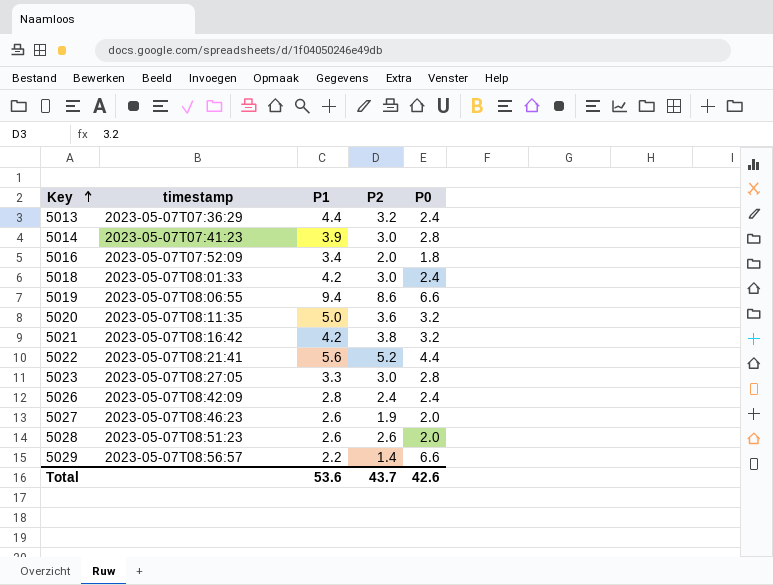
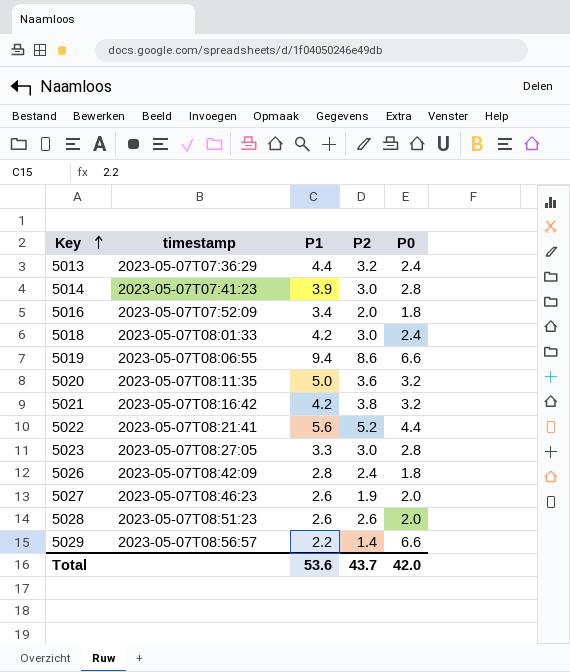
5026 | P0: 2.4 -> 1.8
Total | P0: 42.6 -> 42.0

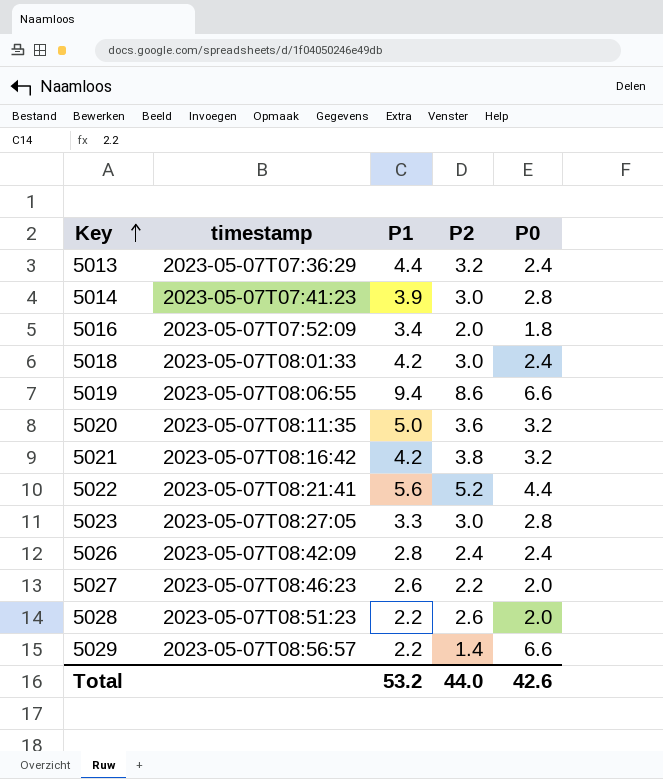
5026 | P0: 1.8 -> 2.4
5027 | P2: 1.9 -> 2.2
5028 | P1: 2.6 -> 2.2
Total | P1: 53.6 -> 53.2
Total | P2: 43.7 -> 44.0
Total | P0: 42.0 -> 42.6

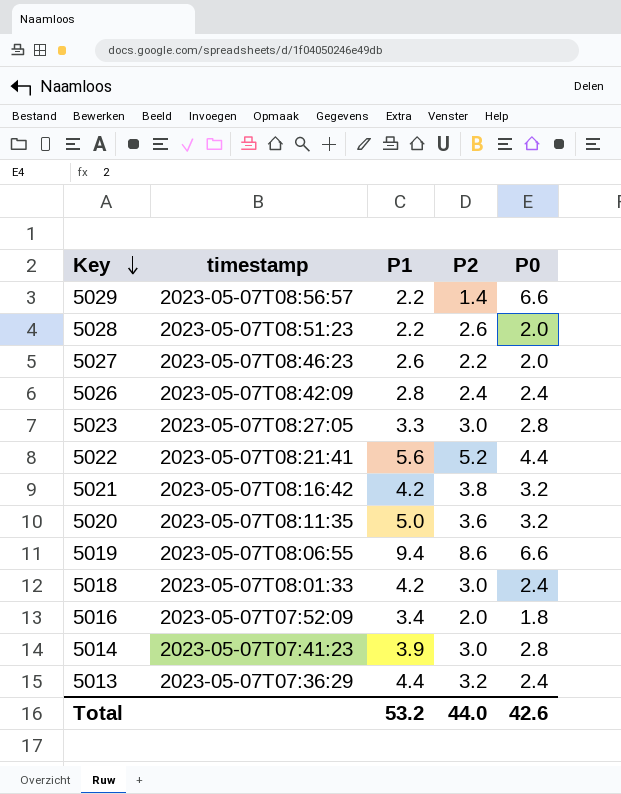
row order: Key ascending -> Key descending

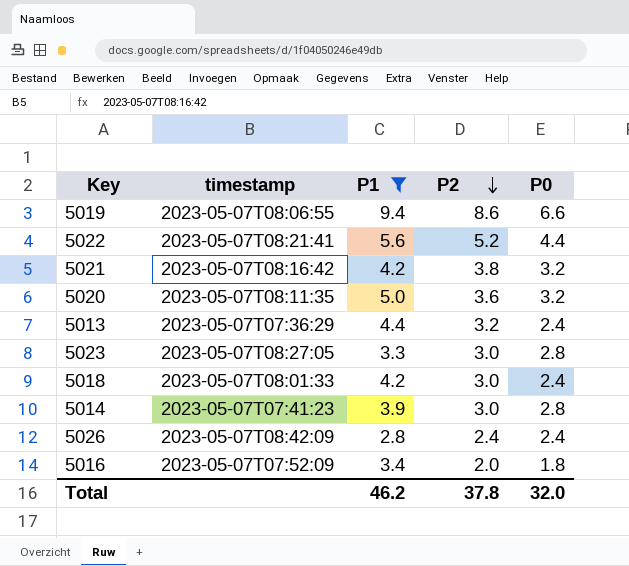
filter: none -> P1 >= 2.8
row order: Key descending -> P2 descending
Total | P1: 53.2 -> 46.2
Total | P2: 44.0 -> 37.8
Total | P0: 42.6 -> 32.0

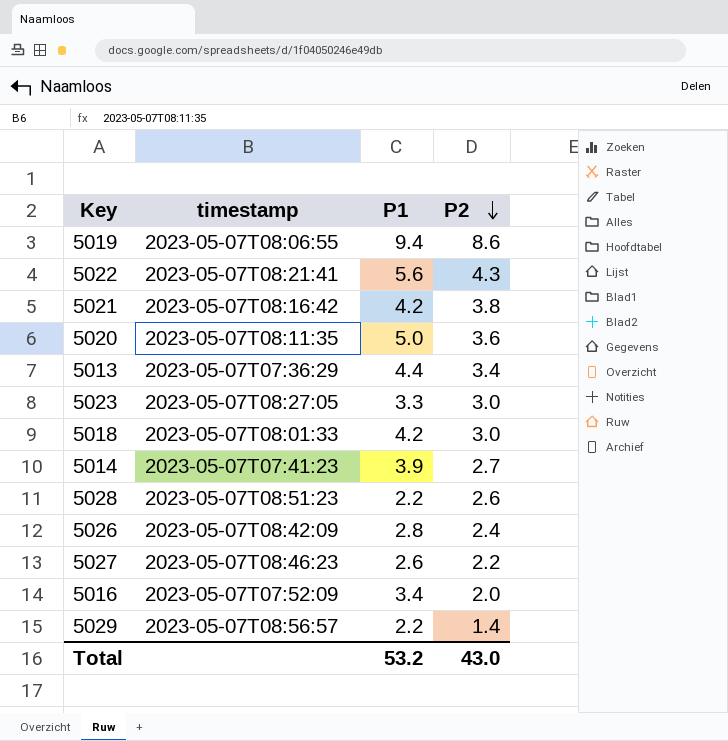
filter: P1 >= 2.8 -> none
column P0 | position: 5 -> none
5022 | P2: 5.2 -> 4.3
5013 | P2: 3.2 -> 3.4
5014 | P2: 3.0 -> 2.7
Total | P1: 46.2 -> 53.2
Total | P2: 37.8 -> 43.0

